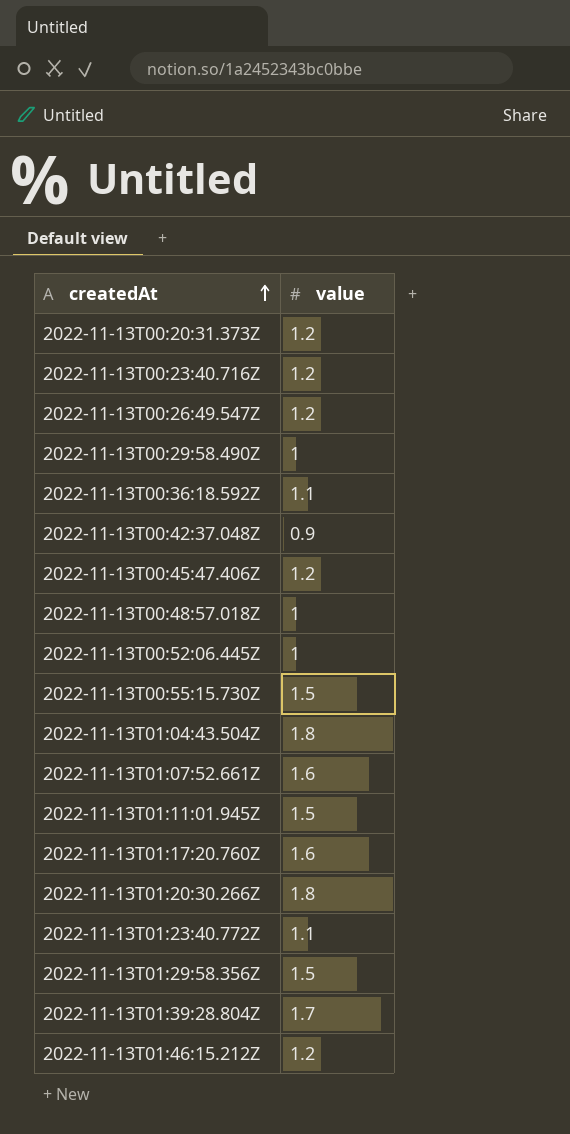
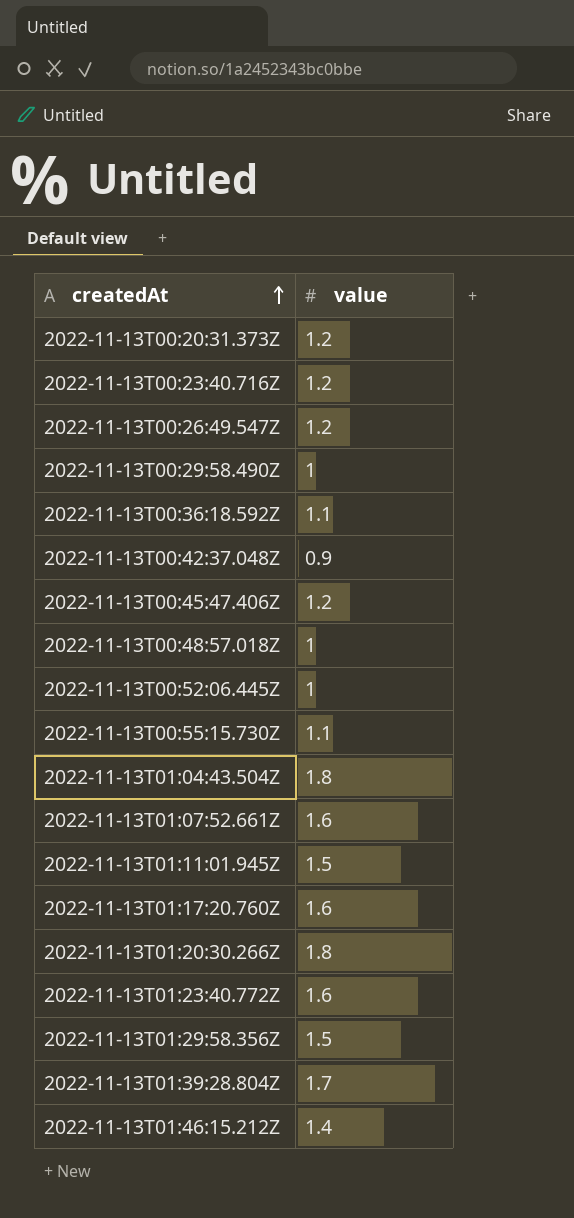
2022-11-13T00:55:15.730Z | value: 1.5 -> 1.1
2022-11-13T01:23:40.772Z | value: 1.1 -> 1.6
2022-11-13T01:46:15.212Z | value: 1.2 -> 1.4

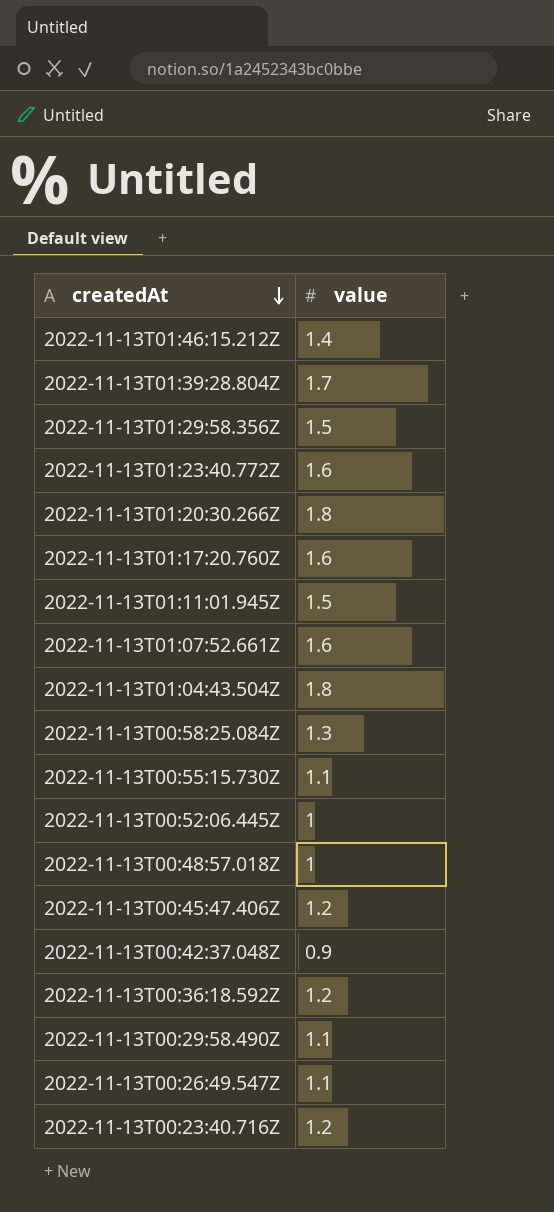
row order: createdAt ascending -> createdAt descending
row 2022-11-13T00:20:31.373Z: 1.2 -> none
row 2022-11-13T00:58:25.084Z: none -> 1.3
2022-11-13T00:36:18.592Z | value: 1.1 -> 1.2
2022-11-13T00:29:58.490Z | value: 1 -> 1.1
2022-11-13T00:26:49.547Z | value: 1.2 -> 1.1

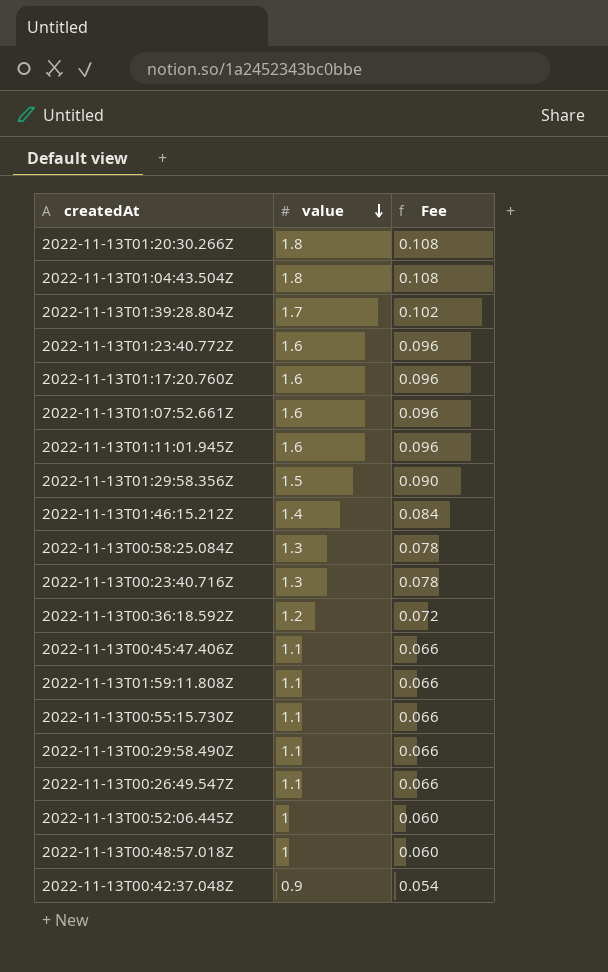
row order: createdAt descending -> value descending
column Fee | formula: none -> [value] * 0.06
2022-11-13T01:11:01.945Z | value: 1.5 -> 1.6
2022-11-13T00:23:40.716Z | value: 1.2 -> 1.3
2022-11-13T00:45:47.406Z | value: 1.2 -> 1.1
row 2022-11-13T01:59:11.808Z: none -> 1.1 | 0.066

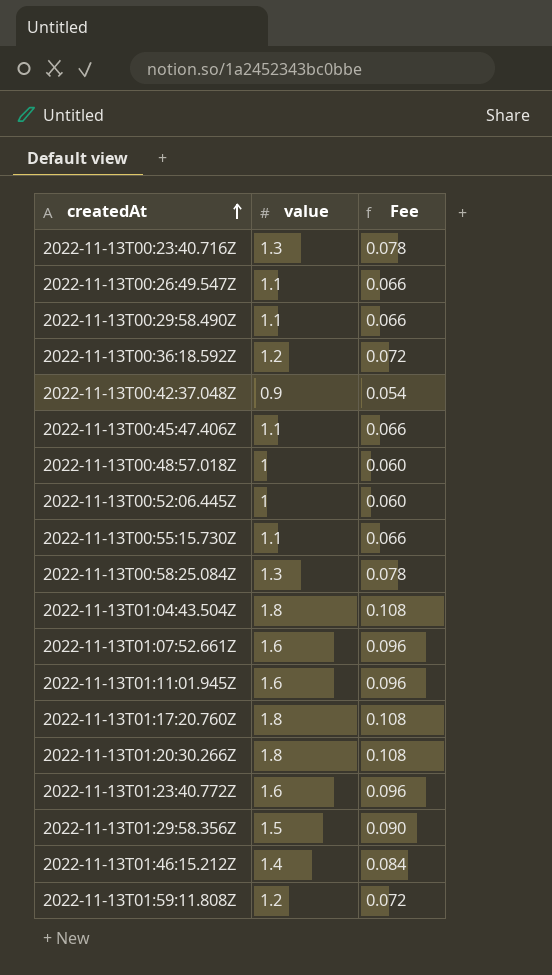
row order: value descending -> createdAt ascending
row 2022-11-13T01:39:28.804Z: 1.7 | 0.102 -> none
2022-11-13T01:17:20.760Z | value: 1.6 -> 1.8
2022-11-13T01:17:20.760Z | Fee: 0.096 -> 0.108
2022-11-13T01:59:11.808Z | value: 1.1 -> 1.2
2022-11-13T01:59:11.808Z | Fee: 0.066 -> 0.072

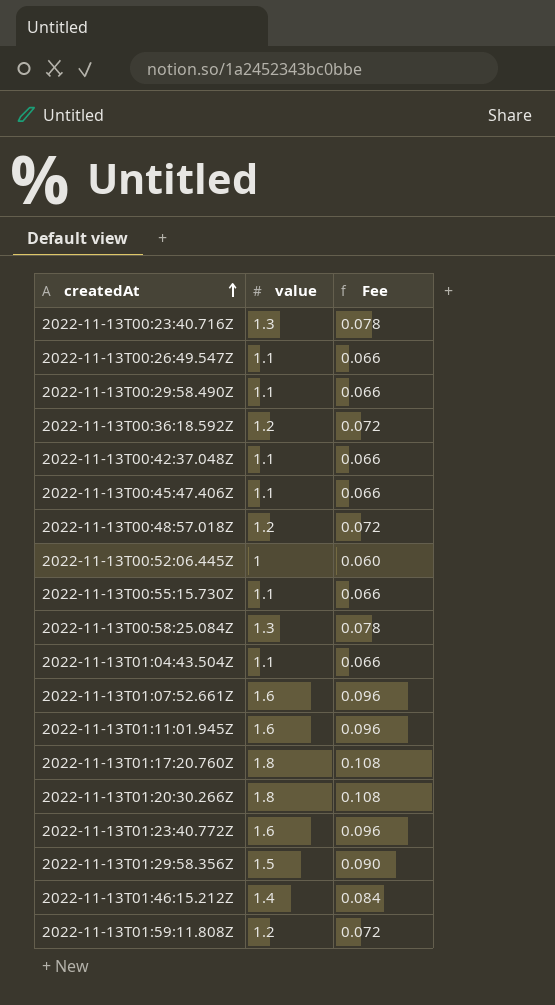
2022-11-13T00:42:37.048Z | value: 0.9 -> 1.1
2022-11-13T00:42:37.048Z | Fee: 0.054 -> 0.066
2022-11-13T00:48:57.018Z | value: 1 -> 1.2
2022-11-13T00:48:57.018Z | Fee: 0.060 -> 0.072
2022-11-13T01:04:43.504Z | value: 1.8 -> 1.1
2022-11-13T01:04:43.504Z | Fee: 0.108 -> 0.066

